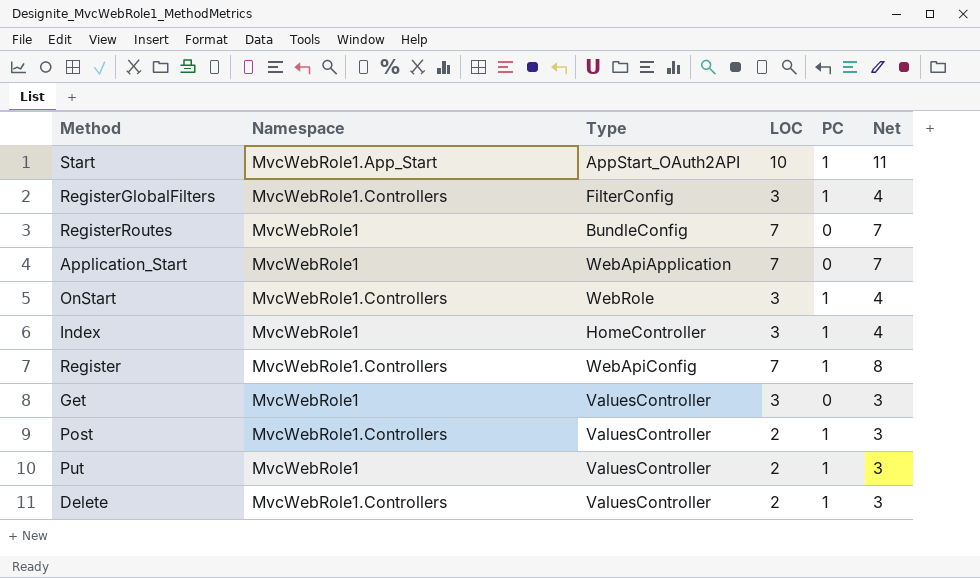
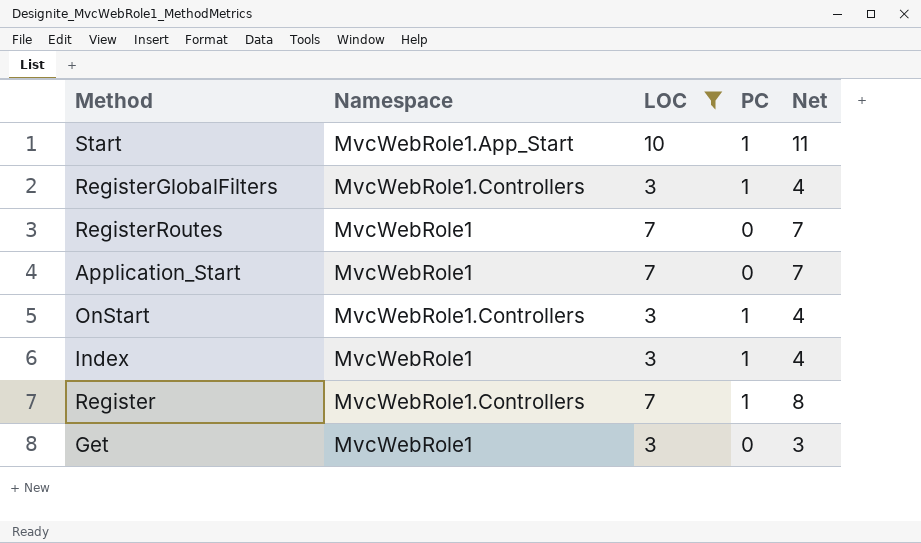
filter: none -> LOC != 2
column Type | position: 3 -> none

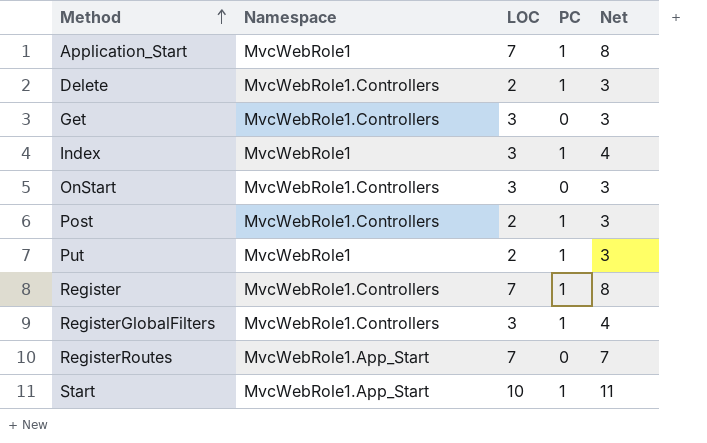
filter: LOC != 2 -> none
row order: none -> Method ascending
Application_Start | PC: 0 -> 1
Application_Start | Net: 7 -> 8
Get | Namespace: MvcWebRole1 -> MvcWebRole1.Controllers
OnStart | PC: 1 -> 0
OnStart | Net: 4 -> 3
RegisterRoutes | Namespace: MvcWebRole1 -> MvcWebRole1.App_Start

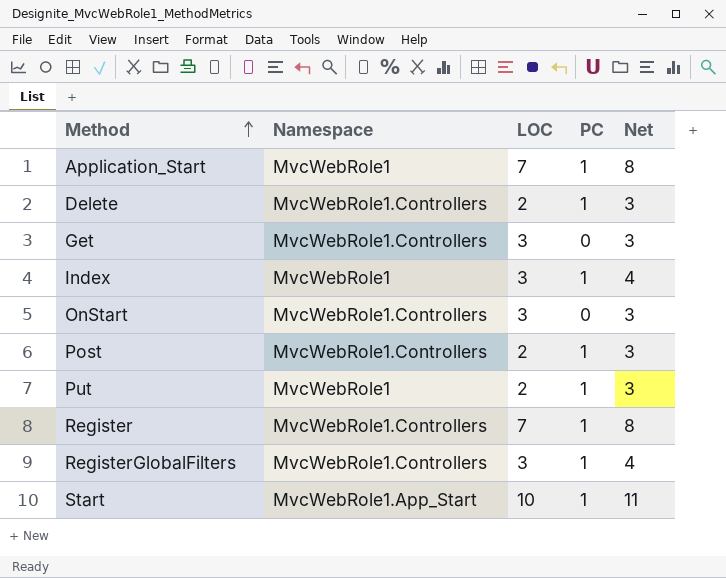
row RegisterRoutes: MvcWebRole1.App_Start | 7 | 0 | 7 -> none

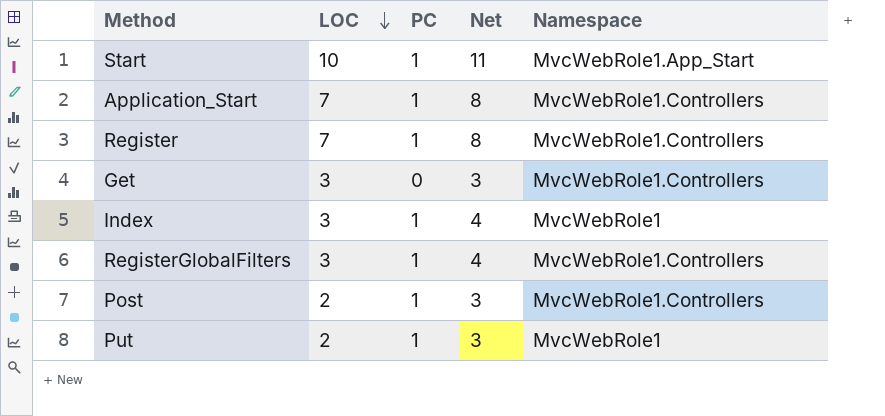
row order: Method ascending -> LOC descending
column Namespace | position: 2 -> 5
row Delete: MvcWebRole1.Controllers | 2 | 1 | 3 -> none
row OnStart: MvcWebRole1.Controllers | 3 | 0 | 3 -> none
Application_Start | Namespace: MvcWebRole1 -> MvcWebRole1.Controllers

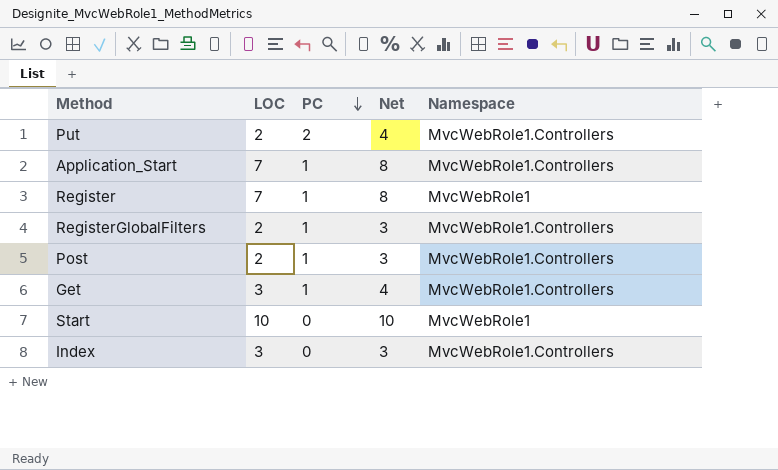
row order: LOC descending -> PC descending
Put | PC: 1 -> 2
Put | Net: 3 -> 4
Put | Namespace: MvcWebRole1 -> MvcWebRole1.Controllers
Register | Namespace: MvcWebRole1.Controllers -> MvcWebRole1
RegisterGlobalFilters | LOC: 3 -> 2
RegisterGlobalFilters | Net: 4 -> 3
Get | PC: 0 -> 1
Get | Net: 3 -> 4
Start | PC: 1 -> 0
Start | Net: 11 -> 10
Start | Namespace: MvcWebRole1.App_Start -> MvcWebRole1
Index | PC: 1 -> 0
Index | Net: 4 -> 3
Index | Namespace: MvcWebRole1 -> MvcWebRole1.Controllers

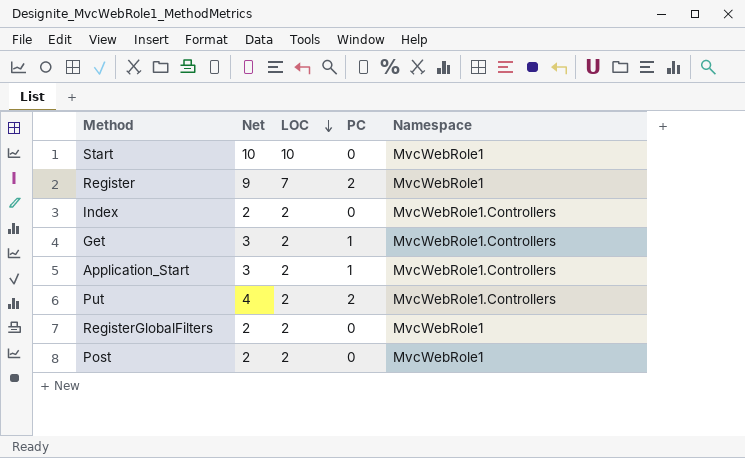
row order: PC descending -> LOC descending
column Net | position: 4 -> 2
Register | Net: 8 -> 9
Register | PC: 1 -> 2
Index | Net: 3 -> 2
Index | LOC: 3 -> 2
Get | Net: 4 -> 3
Get | LOC: 3 -> 2
Application_Start | Net: 8 -> 3
Application_Start | LOC: 7 -> 2
RegisterGlobalFilters | Net: 3 -> 2
RegisterGlobalFilters | PC: 1 -> 0
RegisterGlobalFilters | Namespace: MvcWebRole1.Controllers -> MvcWebRole1
Post | Net: 3 -> 2
Post | PC: 1 -> 0
Post | Namespace: MvcWebRole1.Controllers -> MvcWebRole1

